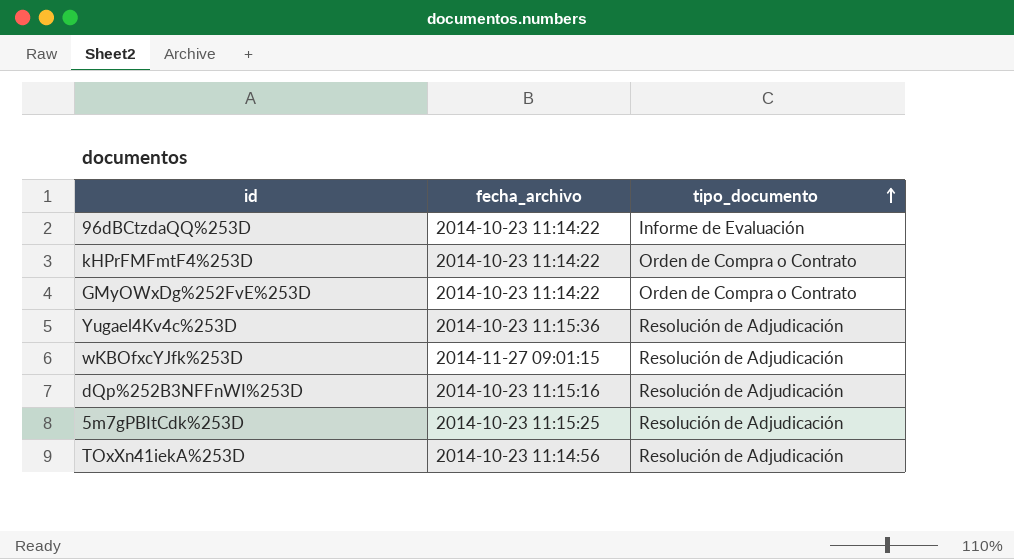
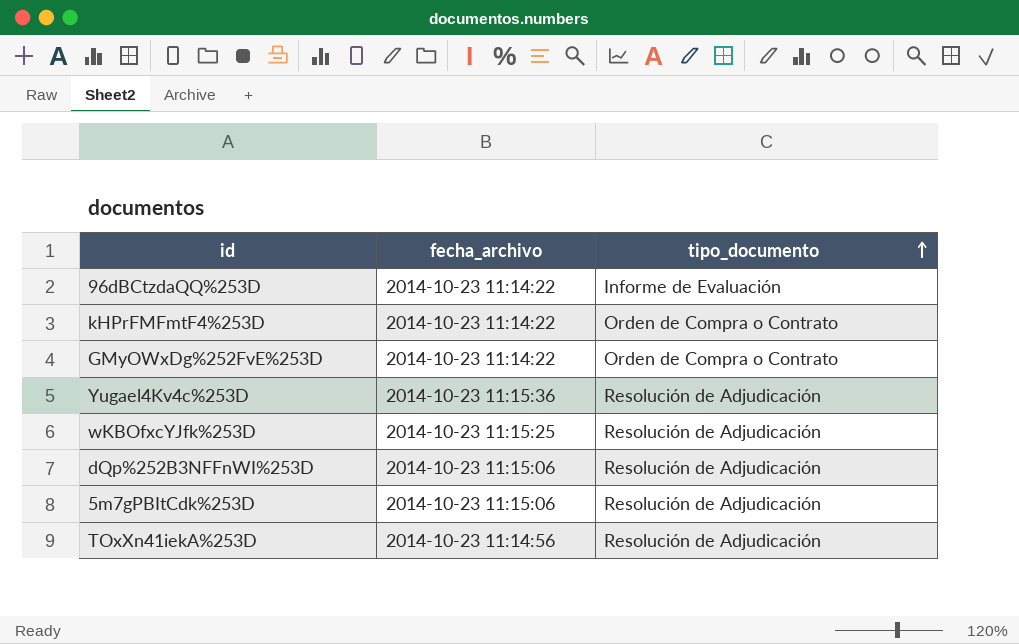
wKBOfxcYJfk%253D | fecha_archivo: 2014-11-27 09:01:15 -> 2014-10-23 11:15:25
dQp%252B3NFFnWI%253D | fecha_archivo: 2014-10-23 11:15:16 -> 2014-10-23 11:15:06
5m7gPBItCdk%253D | fecha_archivo: 2014-10-23 11:15:25 -> 2014-10-23 11:15:06

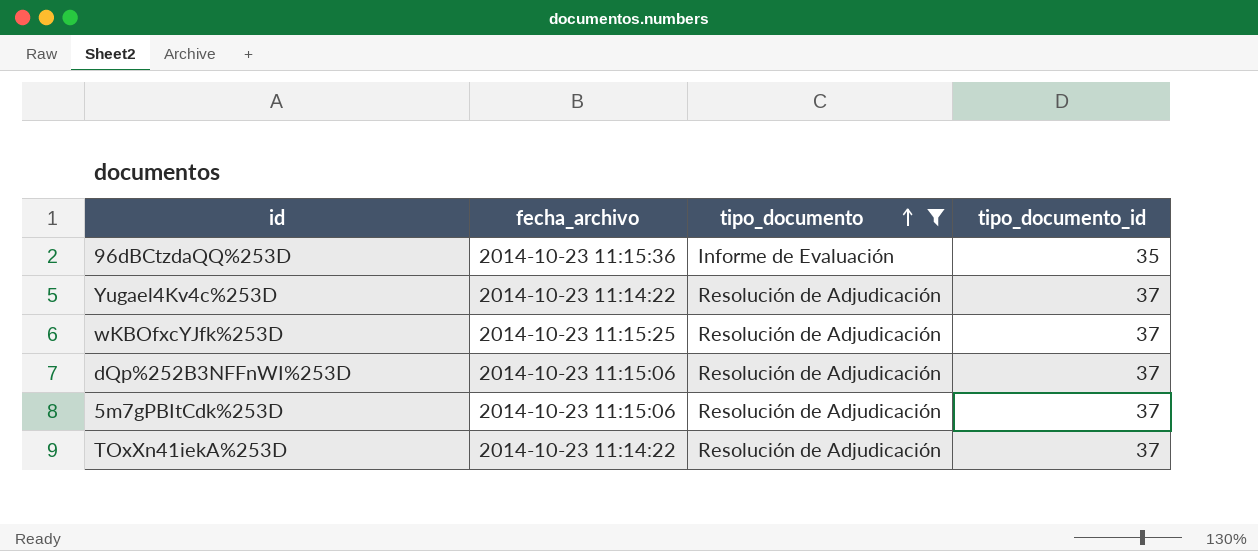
filter: none -> tipo_documento != Orden de Compra o Contrato
column tipo_documento_id | position: none -> 4
96dBCtzdaQQ%253D | fecha_archivo: 2014-10-23 11:14:22 -> 2014-10-23 11:15:36
Yugael4Kv4c%253D | fecha_archivo: 2014-10-23 11:15:36 -> 2014-10-23 11:14:22
TOxXn41iekA%253D | fecha_archivo: 2014-10-23 11:14:56 -> 2014-10-23 11:14:22

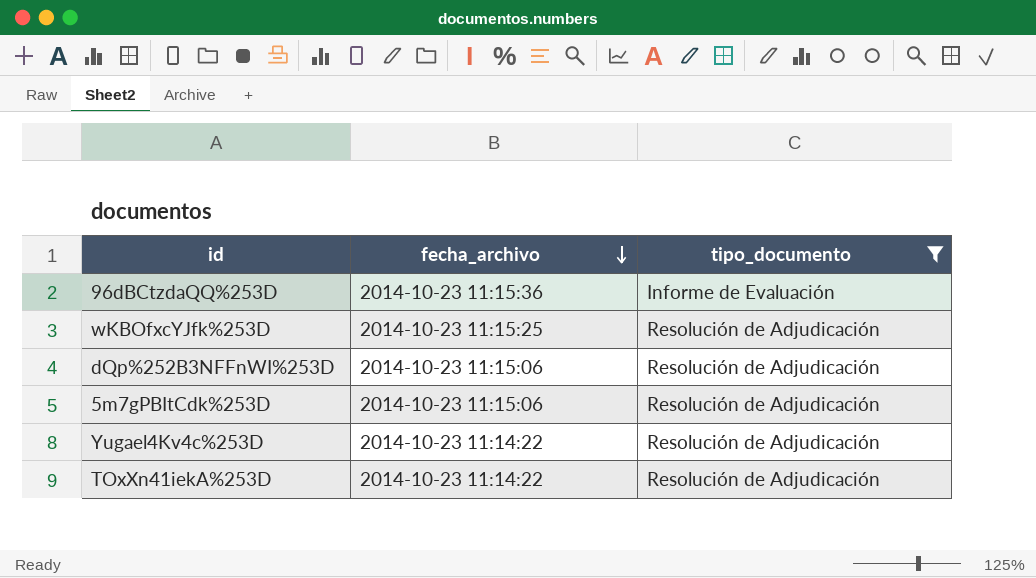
row order: tipo_documento ascending -> fecha_archivo descending
column tipo_documento_id | position: 4 -> none

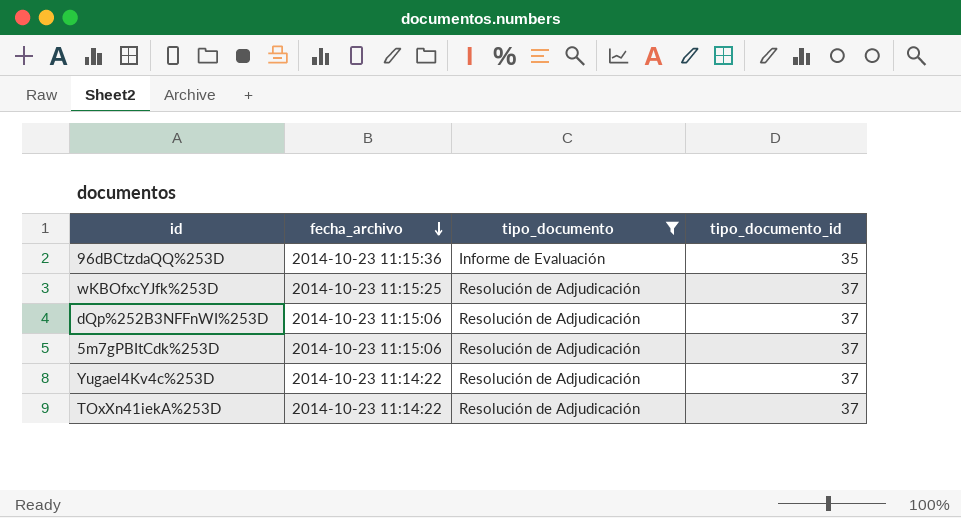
column tipo_documento_id | position: none -> 4

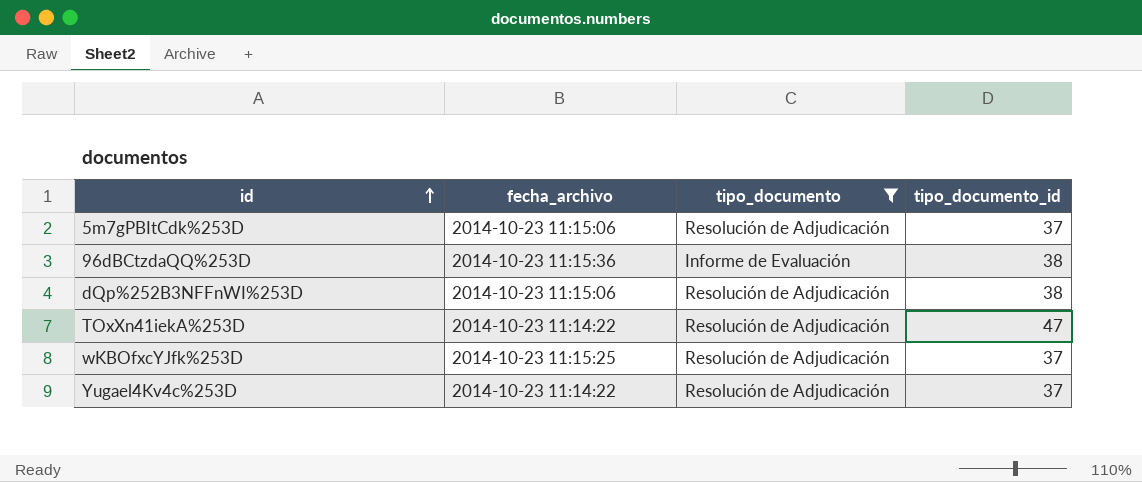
row order: fecha_archivo descending -> id ascending
96dBCtzdaQQ%253D | tipo_documento_id: 35 -> 38
dQp%252B3NFFnWI%253D | tipo_documento_id: 37 -> 38
TOxXn41iekA%253D | tipo_documento_id: 37 -> 47

